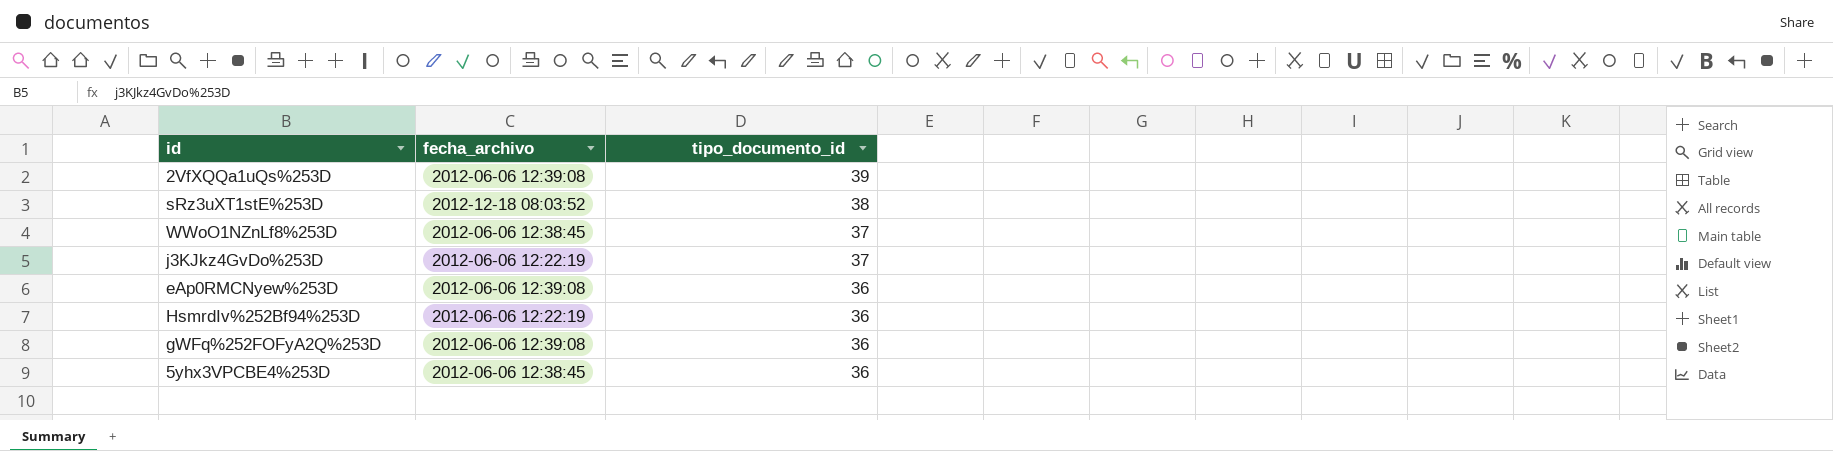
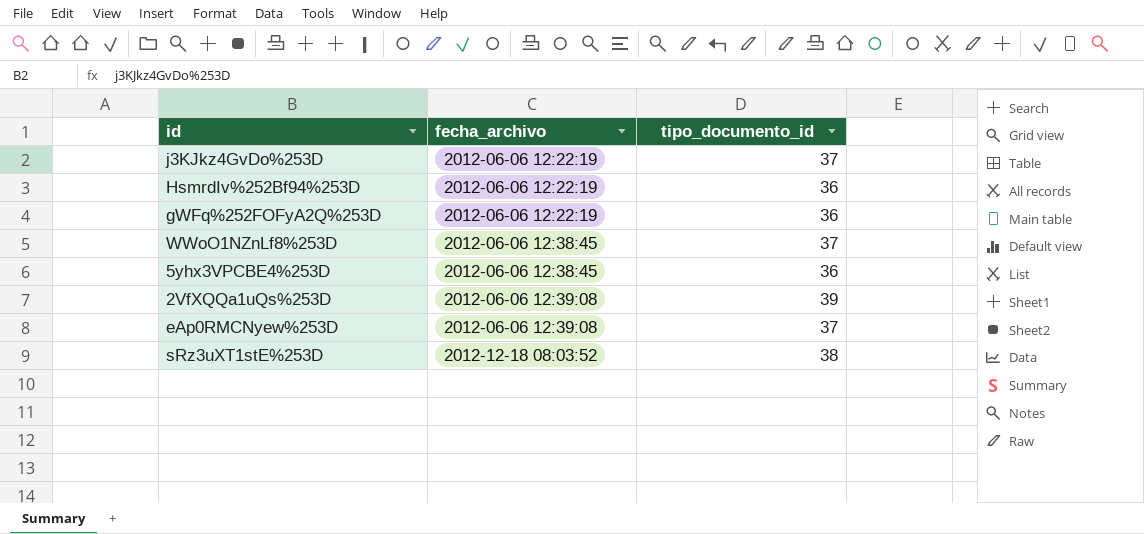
row order: tipo_documento_id descending -> fecha_archivo ascending
gWFq%252FOFyA2Q%253D | fecha_archivo: 2012-06-06 12:39:08 -> 2012-06-06 12:22:19
eAp0RMCNyew%253D | tipo_documento_id: 36 -> 37

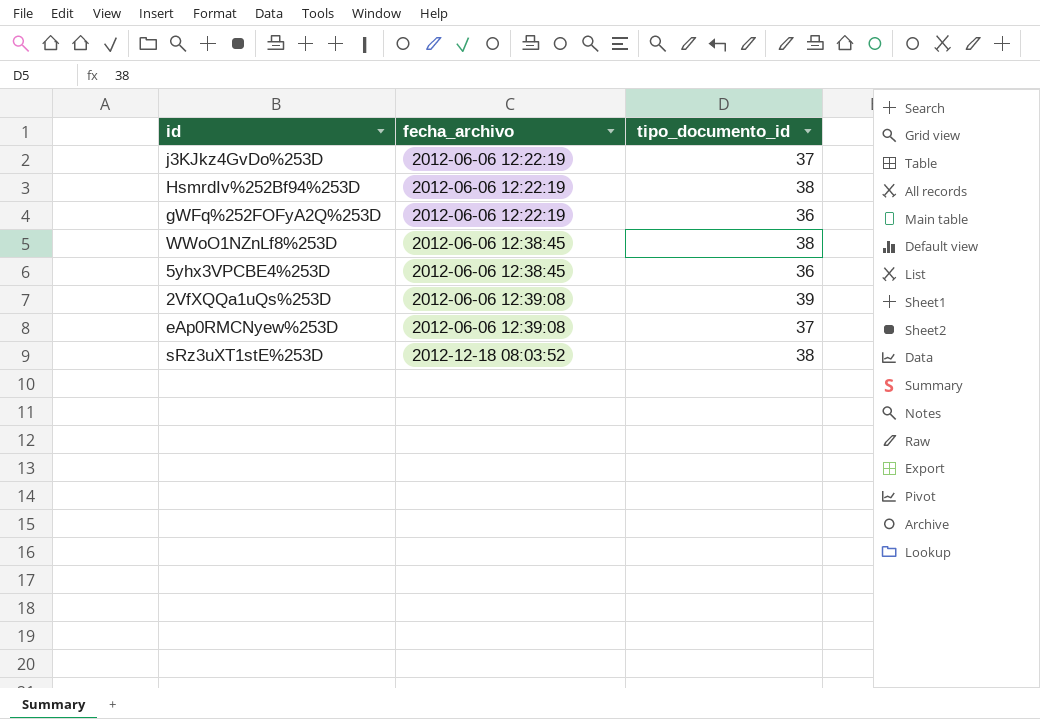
HsmrdIv%252Bf94%253D | tipo_documento_id: 36 -> 38
WWoO1NZnLf8%253D | tipo_documento_id: 37 -> 38

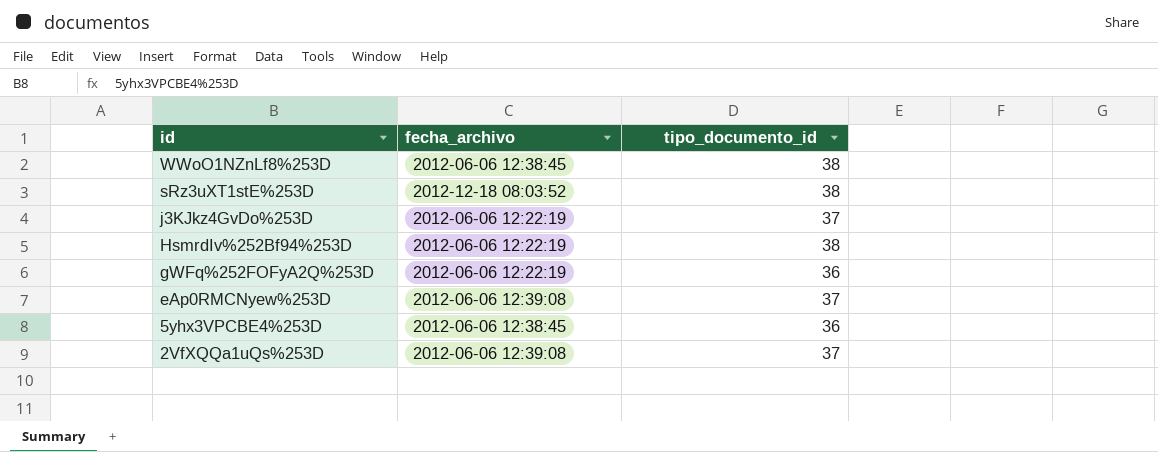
row order: fecha_archivo ascending -> id descending
2VfXQQa1uQs%253D | tipo_documento_id: 39 -> 37

